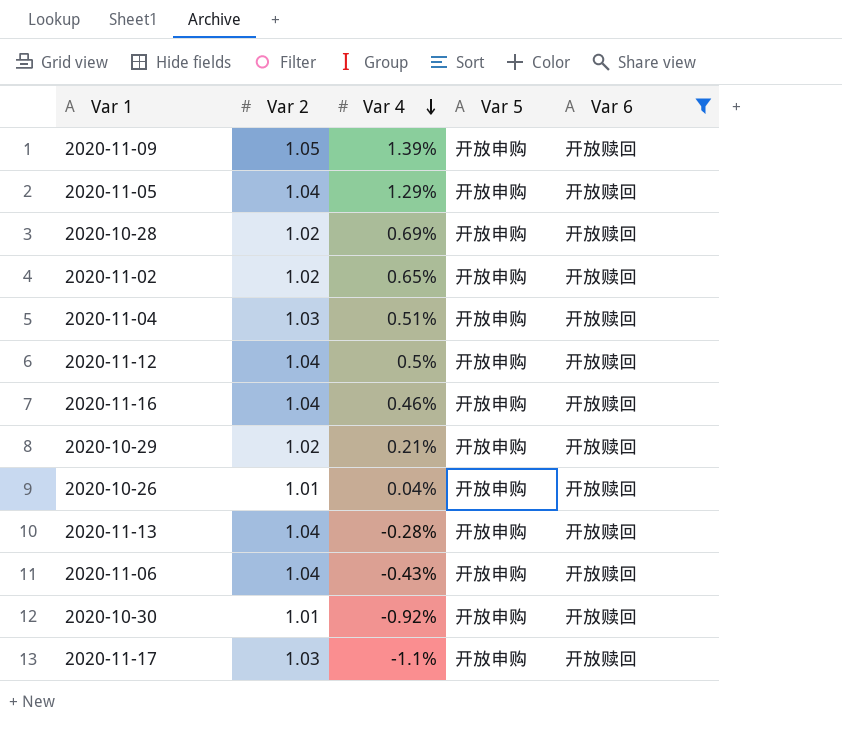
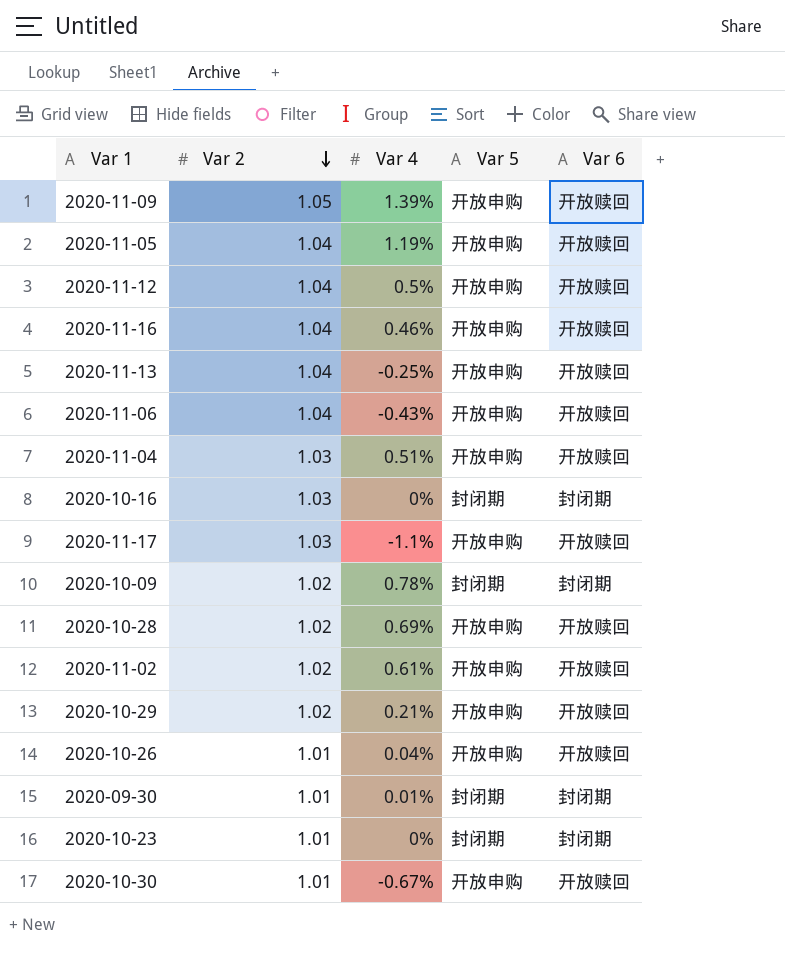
filter: Var 6 = 开放赎回 -> none
row order: Var 4 descending -> Var 2 descending
2020-11-05 | Var 4: 1.29% -> 1.19%
2020-11-13 | Var 4: -0.28% -> -0.25%
2020-11-02 | Var 4: 0.65% -> 0.61%
2020-10-30 | Var 4: -0.92% -> -0.67%

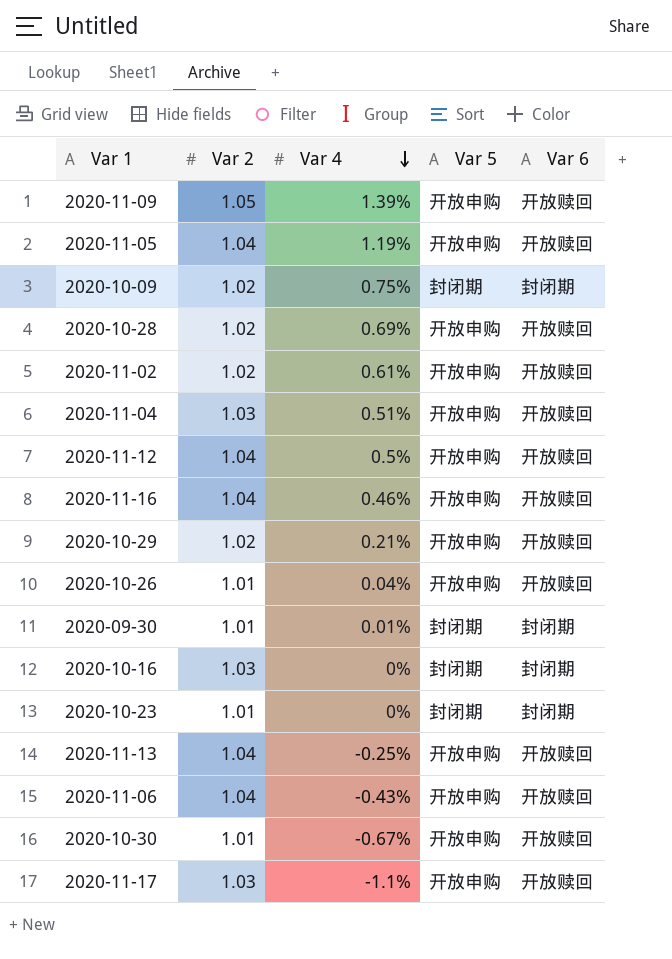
row order: Var 2 descending -> Var 4 descending
2020-10-09 | Var 4: 0.78% -> 0.75%

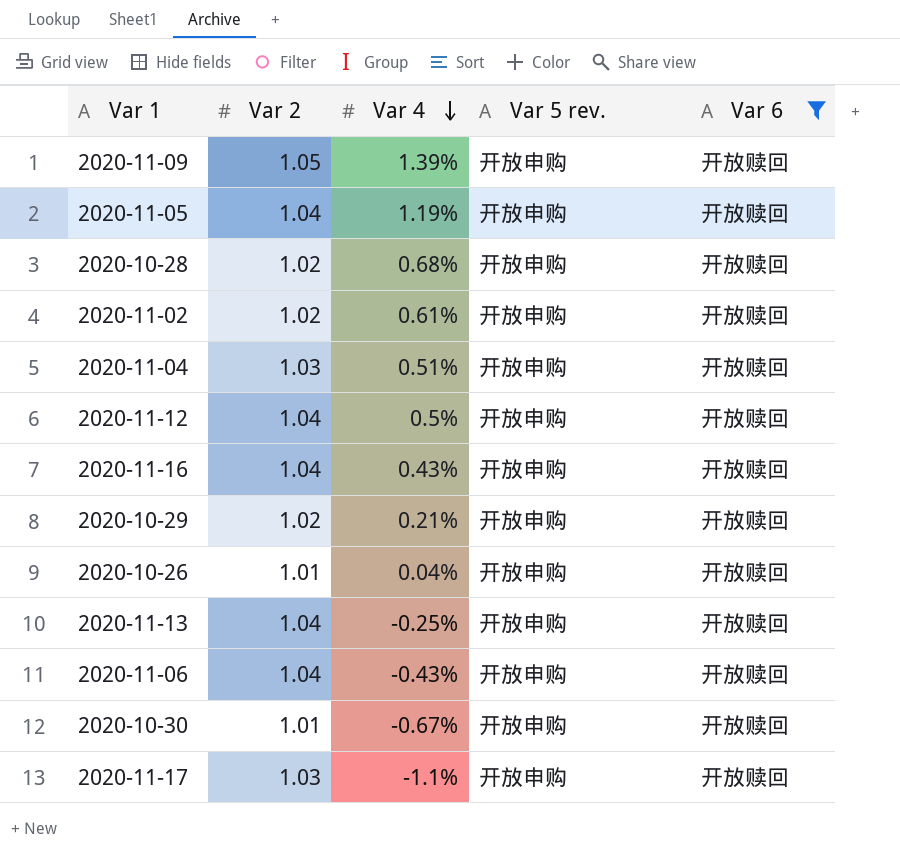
filter: none -> Var 6 = 开放赎回
column name: Var 5 -> Var 5 rev.
2020-10-28 | Var 4: 0.69% -> 0.68%
2020-11-16 | Var 4: 0.46% -> 0.43%

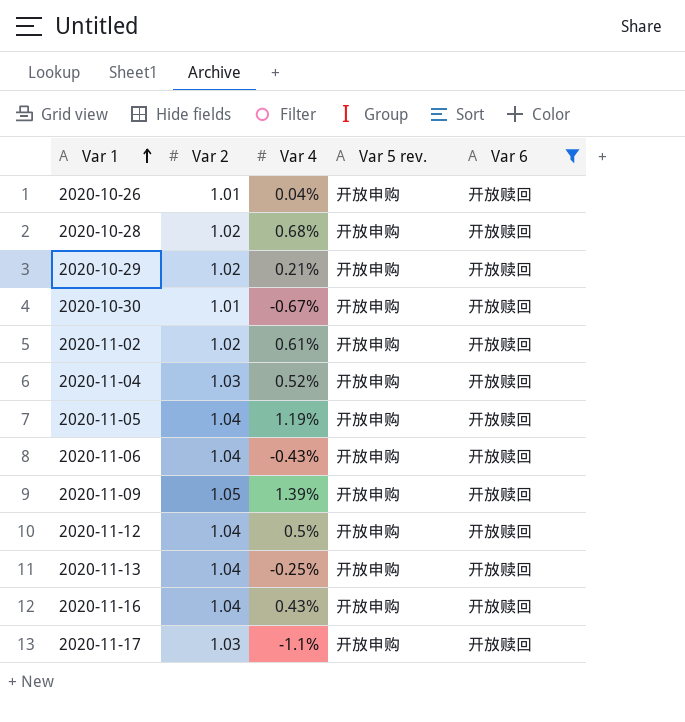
row order: Var 4 descending -> Var 1 ascending
2020-11-04 | Var 4: 0.51% -> 0.52%

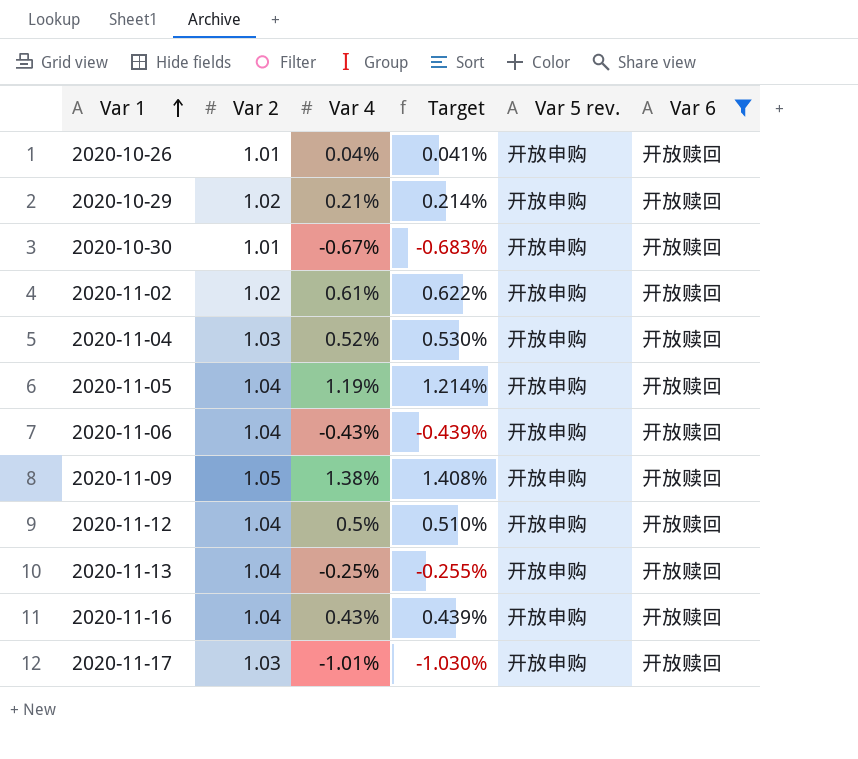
column Target | formula: none -> [Var 4] * 1.02
row 2020-10-28: 1.02 | 0.68% | 开放申购 | 开放赎回 -> none
2020-11-09 | Var 4: 1.39% -> 1.38%
2020-11-17 | Var 4: -1.1% -> -1.01%

